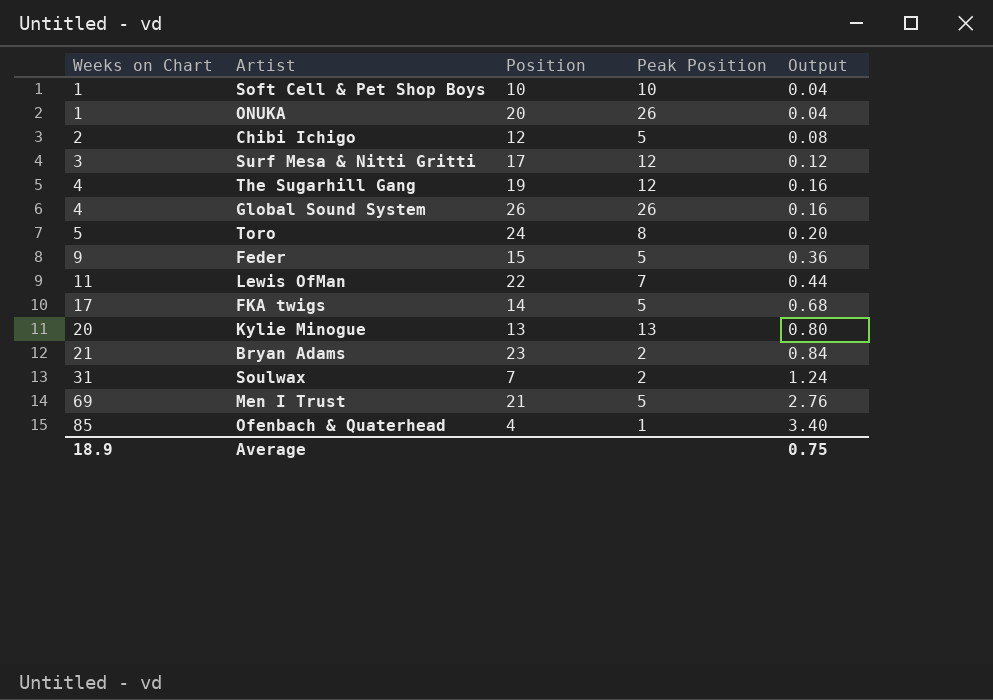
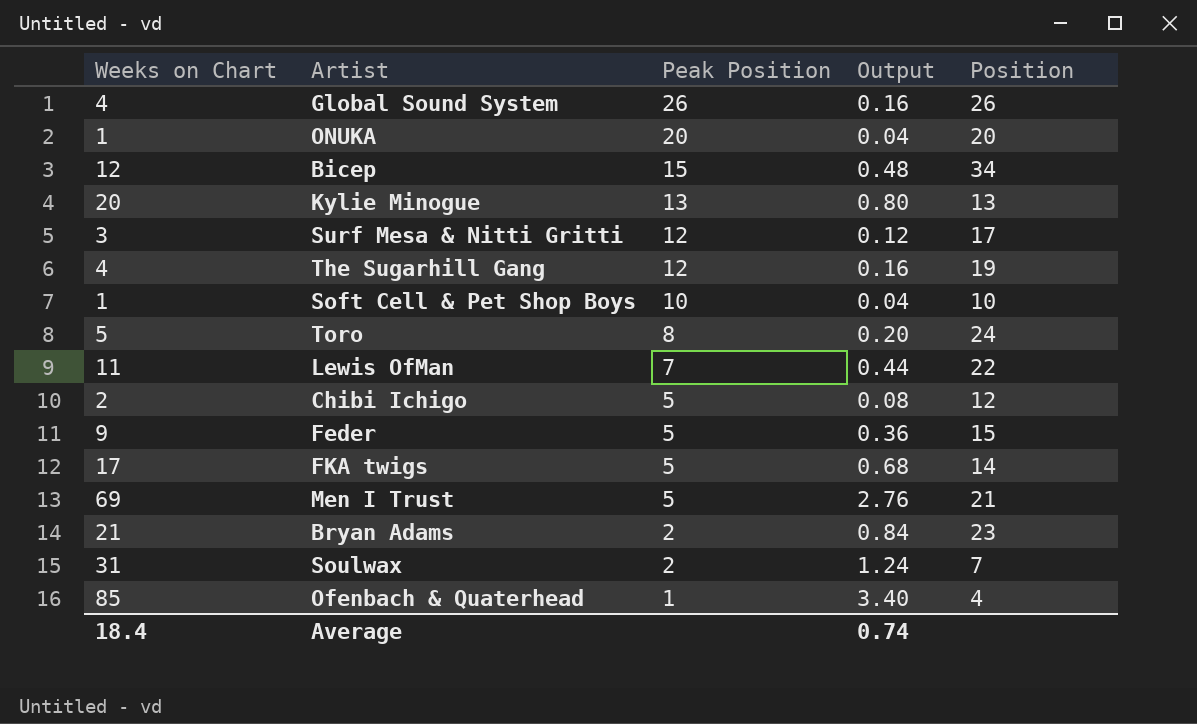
row order: Weeks on Chart ascending -> Peak Position descending
column Position | position: 3 -> 5
ONUKA | Peak Position: 26 -> 20
row Bicep: none -> 12 | 15 | 0.48 | 34
Average | Weeks on Chart: 18.9 -> 18.4
Average | Output: 0.75 -> 0.74

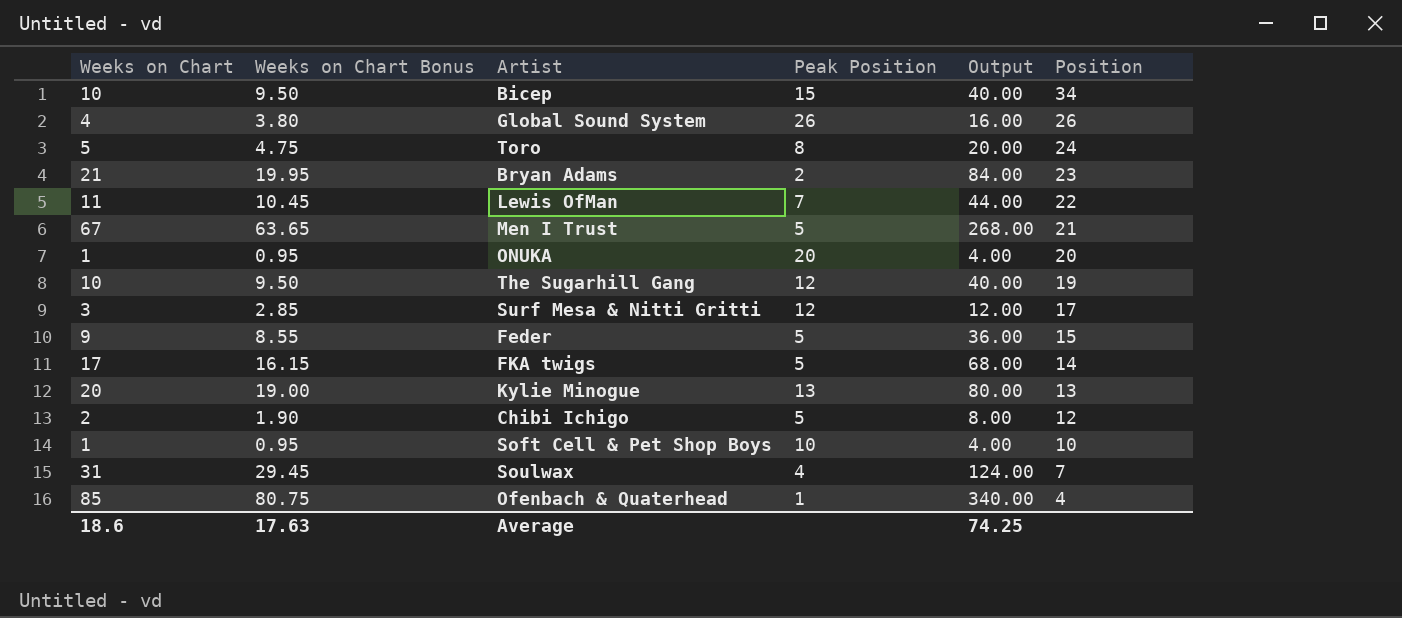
row order: Peak Position descending -> Position descending
column Weeks on Chart Bonus | formula: none -> [Weeks on Chart] * 0.95
column Output | formula: [Weeks on Chart] * 0.04 -> [Weeks on Chart] * 4
Bicep | Weeks on Chart: 12 -> 10
Men I Trust | Weeks on Chart: 69 -> 67
The Sugarhill Gang | Weeks on Chart: 4 -> 10
Soulwax | Peak Position: 2 -> 4
Average | Weeks on Chart: 18.4 -> 18.6
Average | Output: 0.74 -> 74.25

